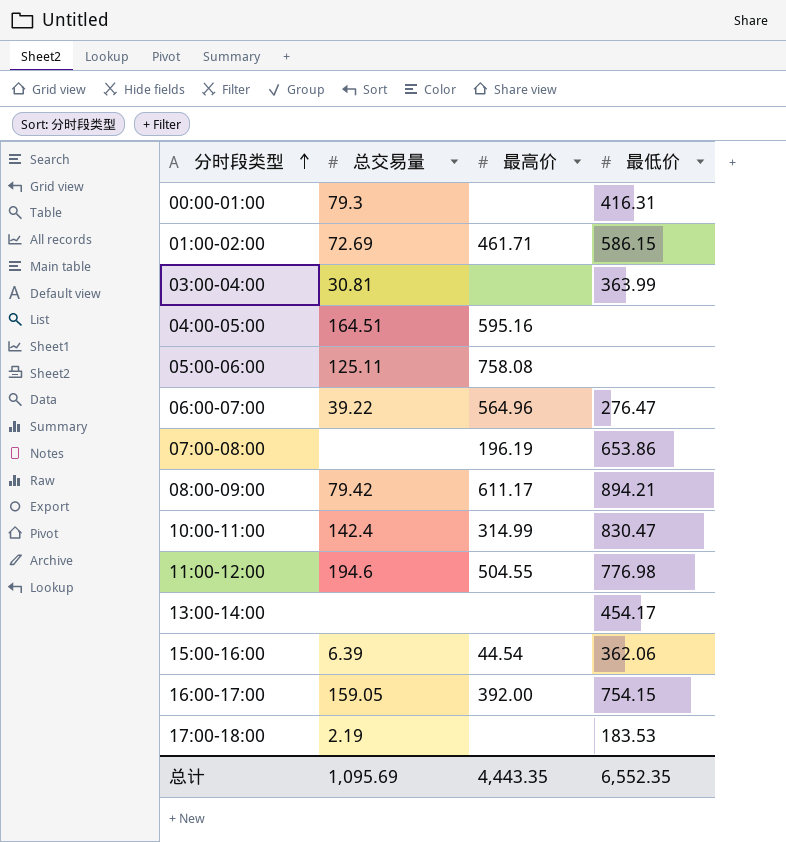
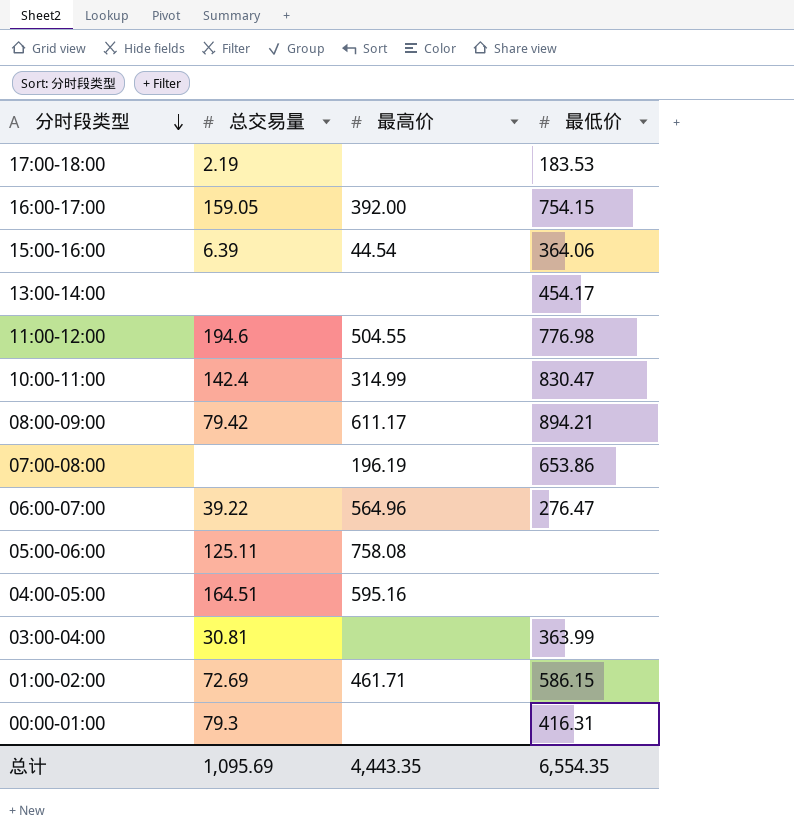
row order: 分时段类型 ascending -> 分时段类型 descending
15:00-16:00 | 最低价: 362.06 -> 364.06
总计 | 最低价: 6,552.35 -> 6,554.35

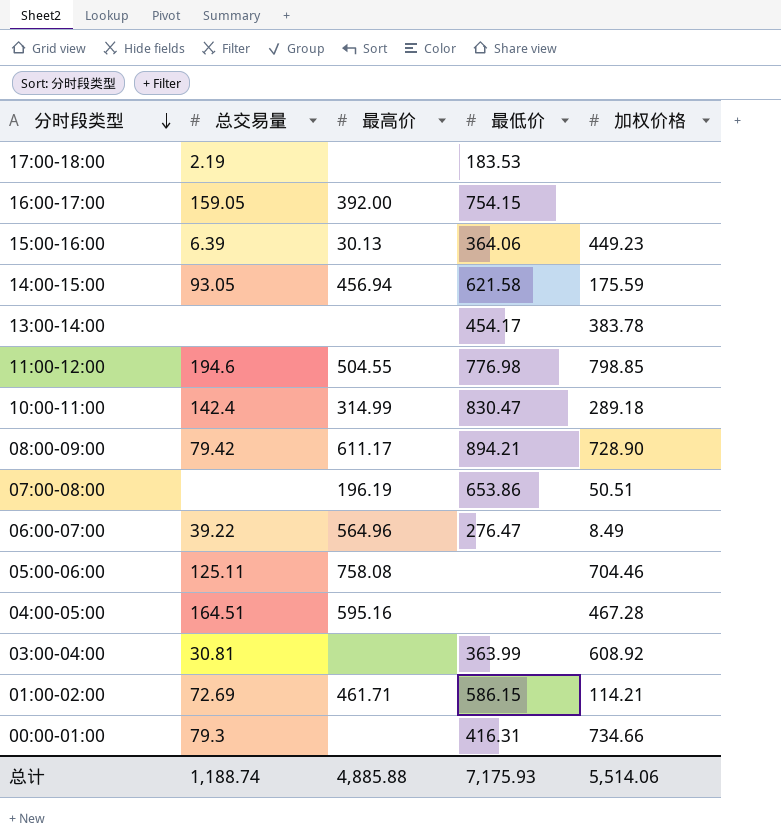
column 加权价格 | position: none -> 5
15:00-16:00 | 最高价: 44.54 -> 30.13
row 14:00-15:00: none -> 93.05 | 456.94 | 621.58 | 175.59
总计 | 总交易量: 1,095.69 -> 1,188.74
总计 | 最高价: 4,443.35 -> 4,885.88
总计 | 最低价: 6,554.35 -> 7,175.93

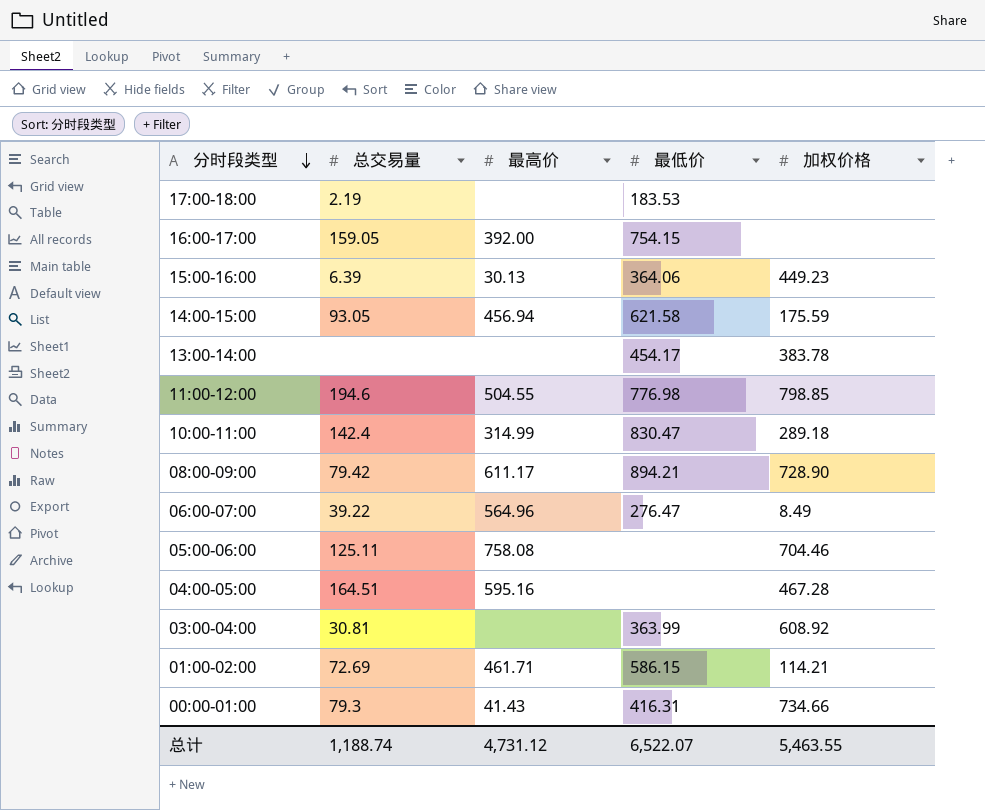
row 07:00-08:00: none | 196.19 | 653.86 | 50.51 -> none
00:00-01:00 | 最高价: none -> 41.43
总计 | 最高价: 4,885.88 -> 4,731.12
总计 | 最低价: 7,175.93 -> 6,522.07
总计 | 加权价格: 5,514.06 -> 5,463.55

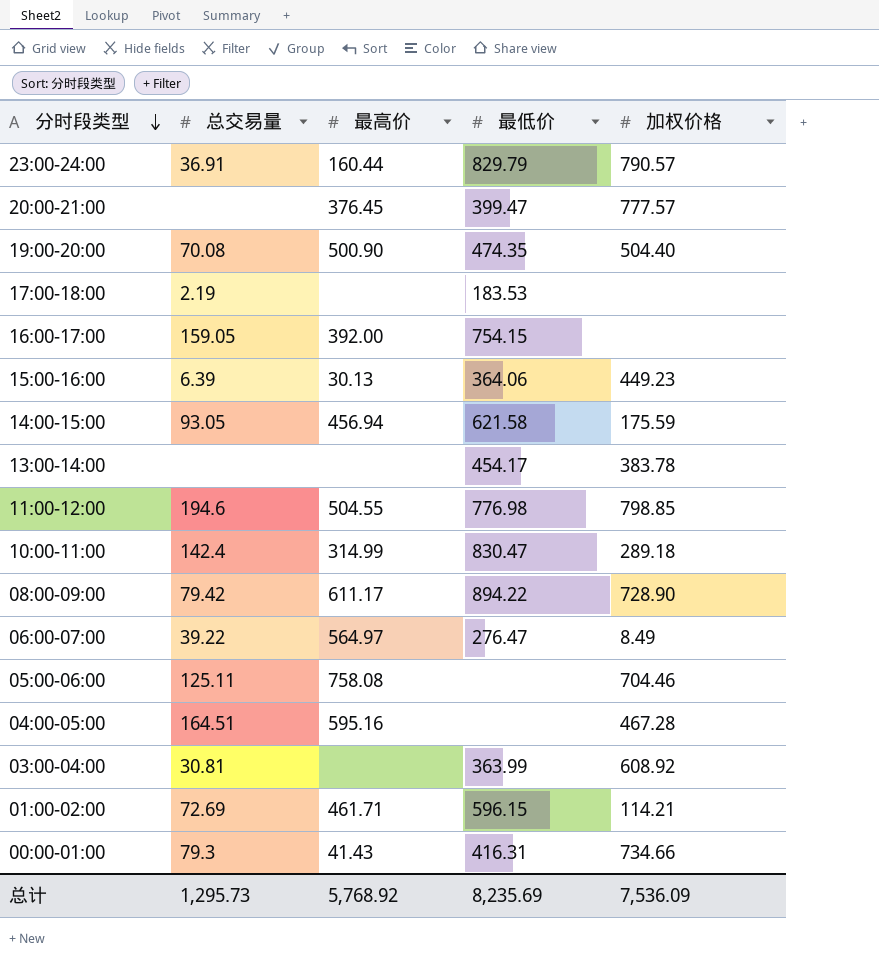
row 23:00-24:00: none -> 36.91 | 160.44 | 829.79 | 790.57
row 20:00-21:00: none -> none | 376.45 | 399.47 | 777.57
row 19:00-20:00: none -> 70.08 | 500.90 | 474.35 | 504.40
08:00-09:00 | 最低价: 894.21 -> 894.22
06:00-07:00 | 最高价: 564.96 -> 564.97
01:00-02:00 | 最低价: 586.15 -> 596.15
总计 | 总交易量: 1,188.74 -> 1,295.73
总计 | 最高价: 4,731.12 -> 5,768.92
总计 | 最低价: 6,522.07 -> 8,235.69
总计 | 加权价格: 5,463.55 -> 7,536.09

